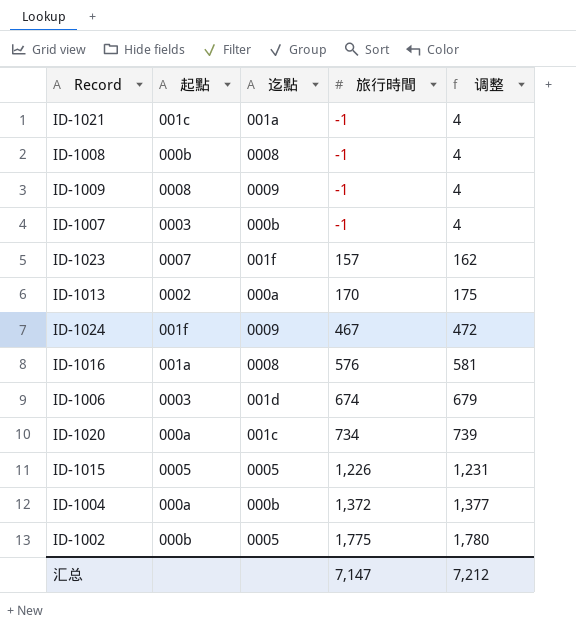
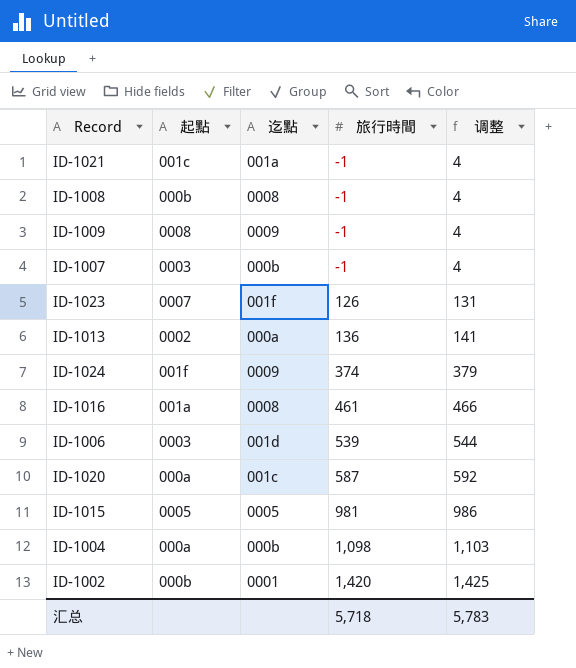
ID-1023 | 旅行時間: 157 -> 126
ID-1023 | 调整: 162 -> 131
ID-1013 | 旅行時間: 170 -> 136
ID-1013 | 调整: 175 -> 141
ID-1024 | 旅行時間: 467 -> 374
ID-1024 | 调整: 472 -> 379
ID-1016 | 旅行時間: 576 -> 461
ID-1016 | 调整: 581 -> 466
ID-1006 | 旅行時間: 674 -> 539
ID-1006 | 调整: 679 -> 544
ID-1020 | 旅行時間: 734 -> 587
ID-1020 | 调整: 739 -> 592
ID-1015 | 旅行時間: 1,226 -> 981
ID-1015 | 调整: 1,231 -> 986
ID-1004 | 旅行時間: 1,372 -> 1,098
ID-1004 | 调整: 1,377 -> 1,103
ID-1002 | 迄點: 0005 -> 0001
ID-1002 | 旅行時間: 1,775 -> 1,420
ID-1002 | 调整: 1,780 -> 1,425
汇总 | 旅行時間: 7,147 -> 5,718
汇总 | 调整: 7,212 -> 5,783

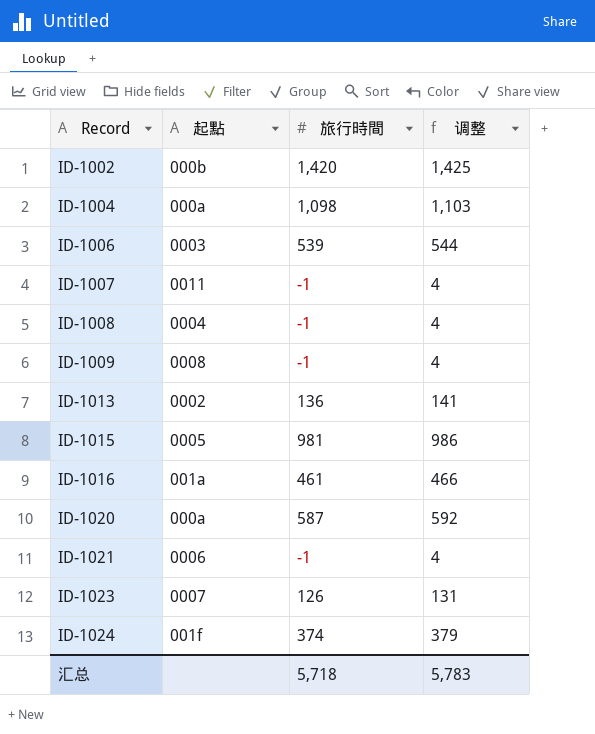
row order: 旅行時間 ascending -> Record ascending
column 迄點 | position: 3 -> none
ID-1007 | 起點: 0003 -> 0011
ID-1008 | 起點: 000b -> 0004
ID-1021 | 起點: 001c -> 0006

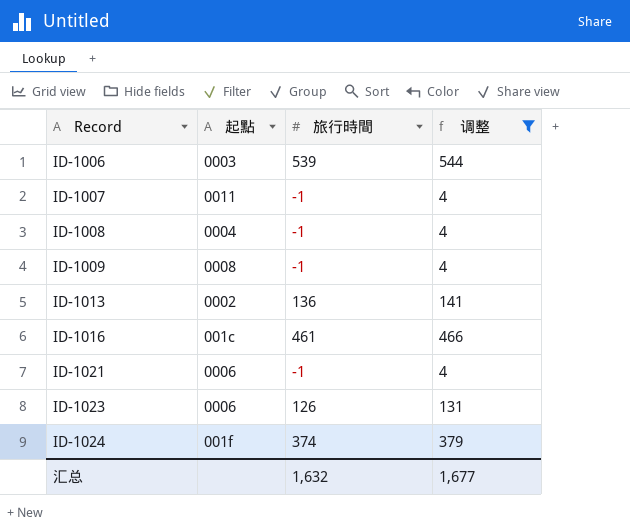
filter: none -> 调整 <= 544
ID-1016 | 起點: 001a -> 001c
ID-1023 | 起點: 0007 -> 0006
汇总 | 旅行時間: 5,718 -> 1,632
汇总 | 调整: 5,783 -> 1,677

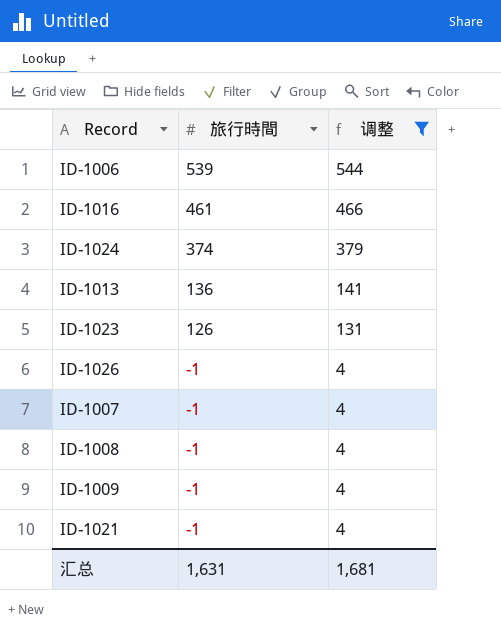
row order: Record ascending -> 旅行時間 descending
column 起點 | position: 2 -> none
row ID-1026: none -> -1 | 4
汇总 | 旅行時間: 1,632 -> 1,631
汇总 | 调整: 1,677 -> 1,681

